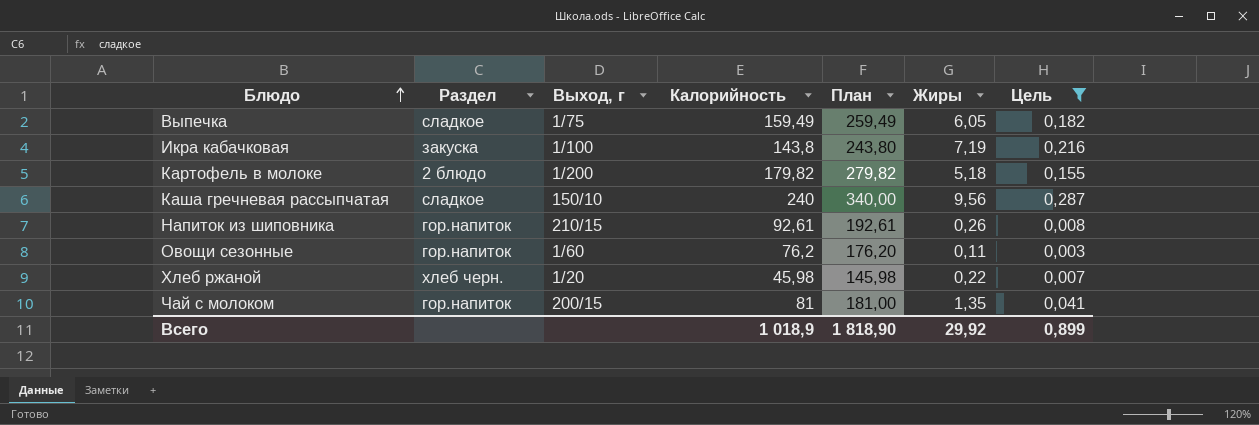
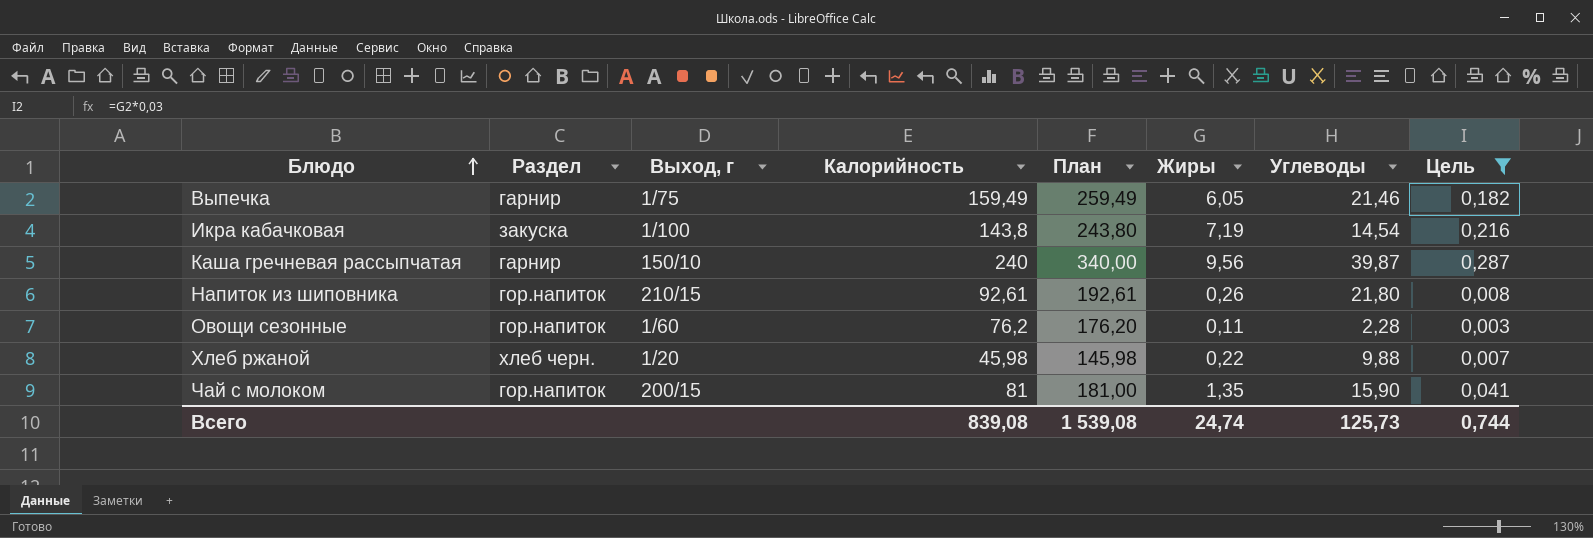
column Углеводы | position: none -> 7
row Картофель в молоке: 2 блюдо | 1/200 | 179,82 | 279,82 | 5,18 | 0,155 -> none
Выпечка | Раздел: сладкое -> гарнир
Каша гречневая рассыпчатая | Раздел: сладкое -> гарнир
Всего | Калорийность: 1 018,9 -> 839,08
Всего | План: 1 818,90 -> 1 539,08
Всего | Жиры: 29,92 -> 24,74
Всего | Цель: 0,899 -> 0,744

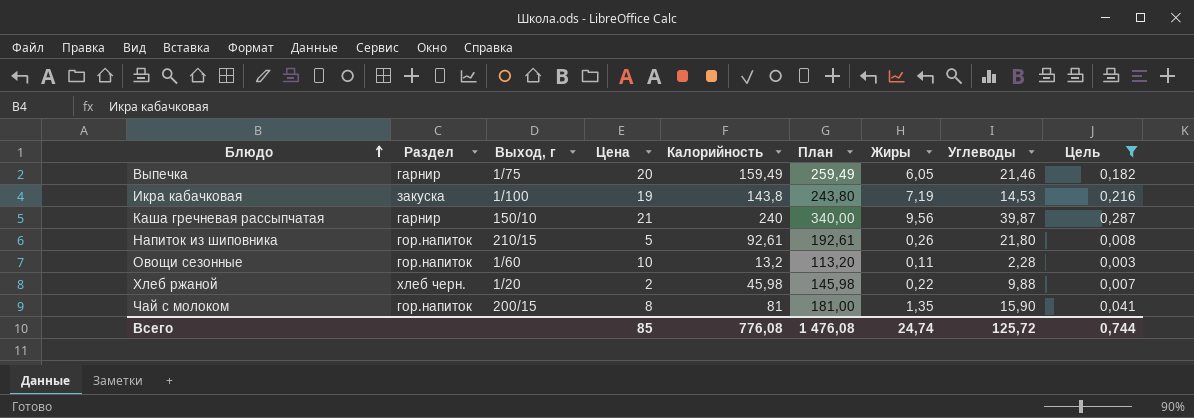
column Цена | position: none -> 4
Икра кабачковая | Углеводы: 14,54 -> 14,53
Овощи сезонные | Калорийность: 76,2 -> 13,2
Овощи сезонные | План: 176,20 -> 113,20
Всего | Калорийность: 839,08 -> 776,08
Всего | План: 1 539,08 -> 1 476,08
Всего | Углеводы: 125,73 -> 125,72

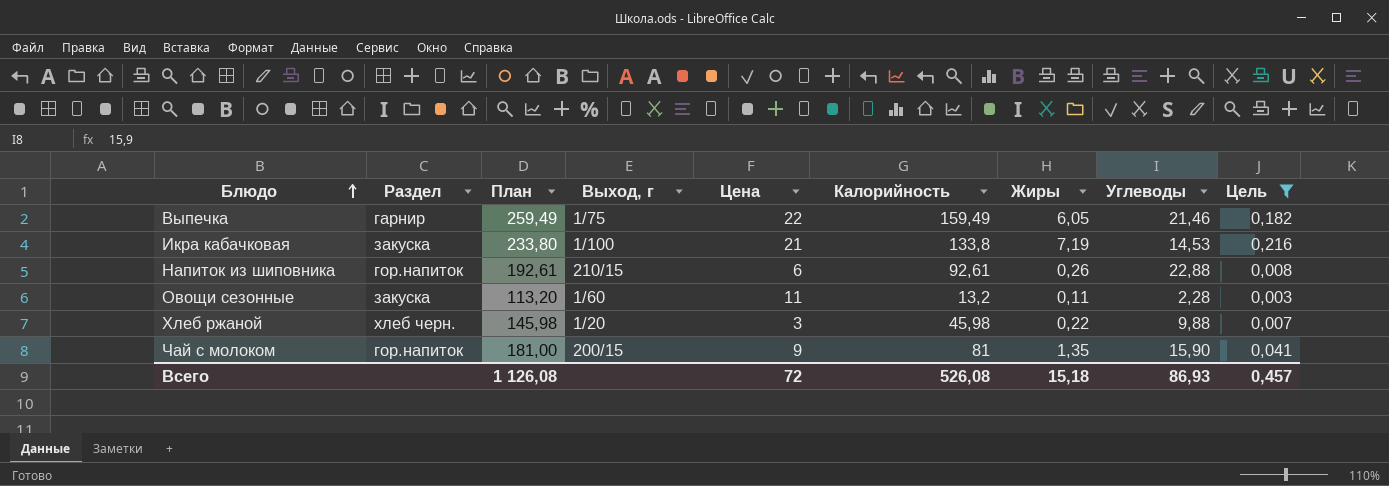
column План | position: 6 -> 3
row Каша гречневая рассыпчатая: гарнир | 150/10 | 21 | 240 | 340,00 | 9,56 | 39,87 | 0,287 -> none
Выпечка | Цена: 20 -> 22
Икра кабачковая | План: 243,80 -> 233,80
Икра кабачковая | Цена: 19 -> 21
Икра кабачковая | Калорийность: 143,8 -> 133,8
Напиток из шиповника | Цена: 5 -> 6
Напиток из шиповника | Углеводы: 21,80 -> 22,88
Овощи сезонные | Раздел: гор.напиток -> закуска
Овощи сезонные | Цена: 10 -> 11
Хлеб ржаной | Цена: 2 -> 3
Чай с молоком | Цена: 8 -> 9
Всего | План: 1 476,08 -> 1 126,08
Всего | Цена: 85 -> 72
Всего | Калорийность: 776,08 -> 526,08
Всего | Жиры: 24,74 -> 15,18
Всего | Углеводы: 125,72 -> 86,93
Всего | Цель: 0,744 -> 0,457

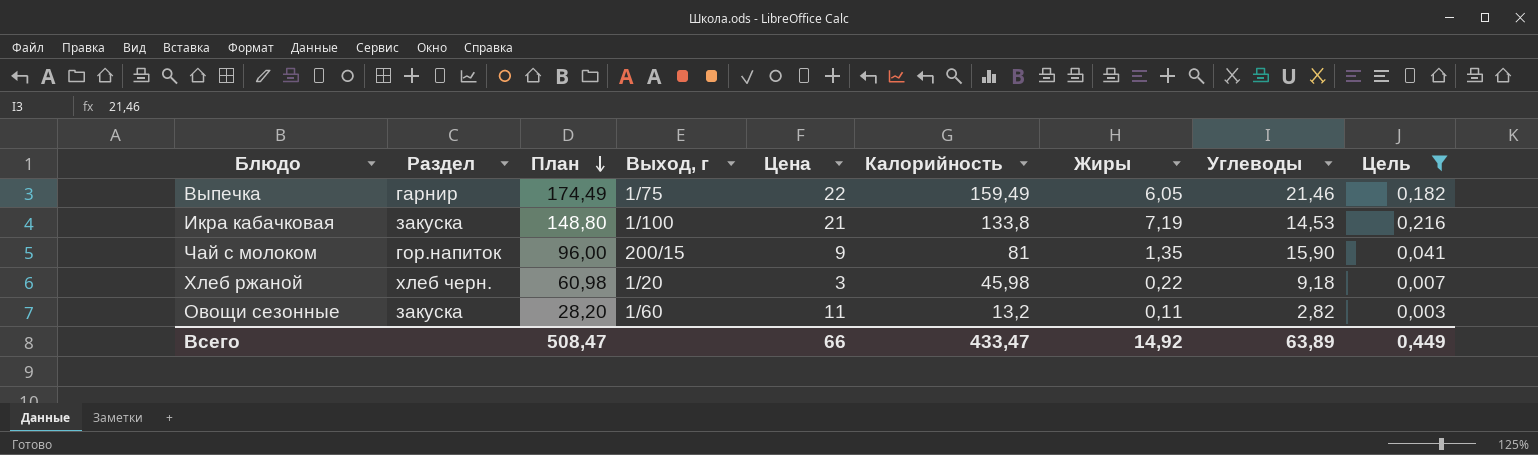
row order: Блюдо ascending -> План descending
column План | formula: [Калорийность] + 100 -> [Калорийность] + 15
row Напиток из шиповника: гор.напиток | 192,61 | 210/15 | 6 | 92,61 | 0,26 | 22,88 | 0,008 -> none
Хлеб ржаной | Углеводы: 9,88 -> 9,18
Овощи сезонные | Углеводы: 2,28 -> 2,82
Всего | План: 1 126,08 -> 508,47
Всего | Цена: 72 -> 66
Всего | Калорийность: 526,08 -> 433,47
Всего | Жиры: 15,18 -> 14,92
Всего | Углеводы: 86,93 -> 63,89
Всего | Цель: 0,457 -> 0,449

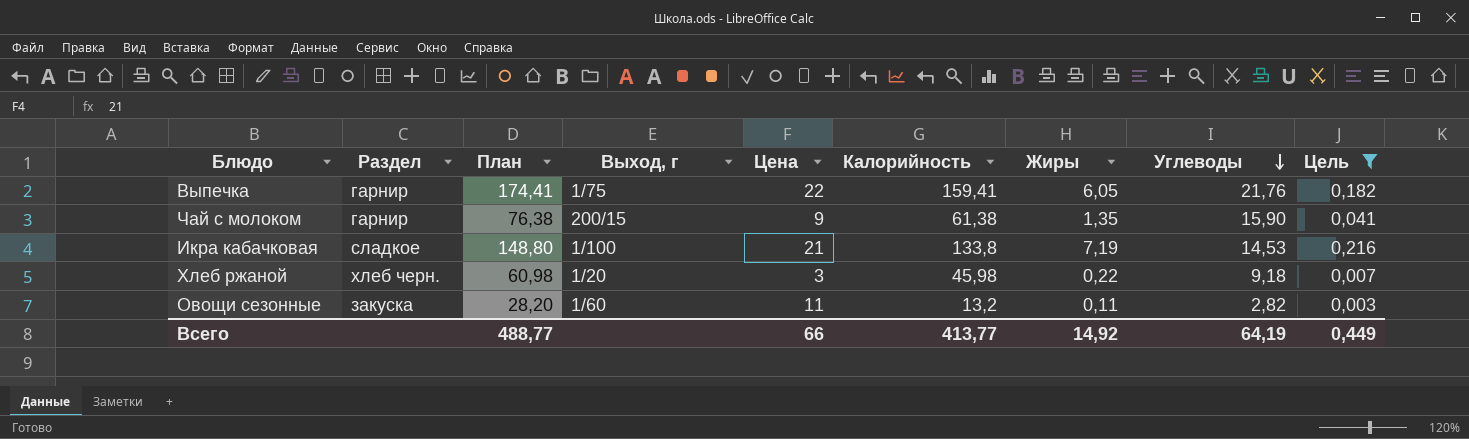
row order: План descending -> Углеводы descending
Выпечка | План: 174,49 -> 174,41
Выпечка | Калорийность: 159,49 -> 159,41
Выпечка | Углеводы: 21,46 -> 21,76
Чай с молоком | Раздел: гор.напиток -> гарнир
Чай с молоком | План: 96,00 -> 76,38
Чай с молоком | Калорийность: 81 -> 61,38
Икра кабачковая | Раздел: закуска -> сладкое
Всего | План: 508,47 -> 488,77
Всего | Калорийность: 433,47 -> 413,77
Всего | Углеводы: 63,89 -> 64,19

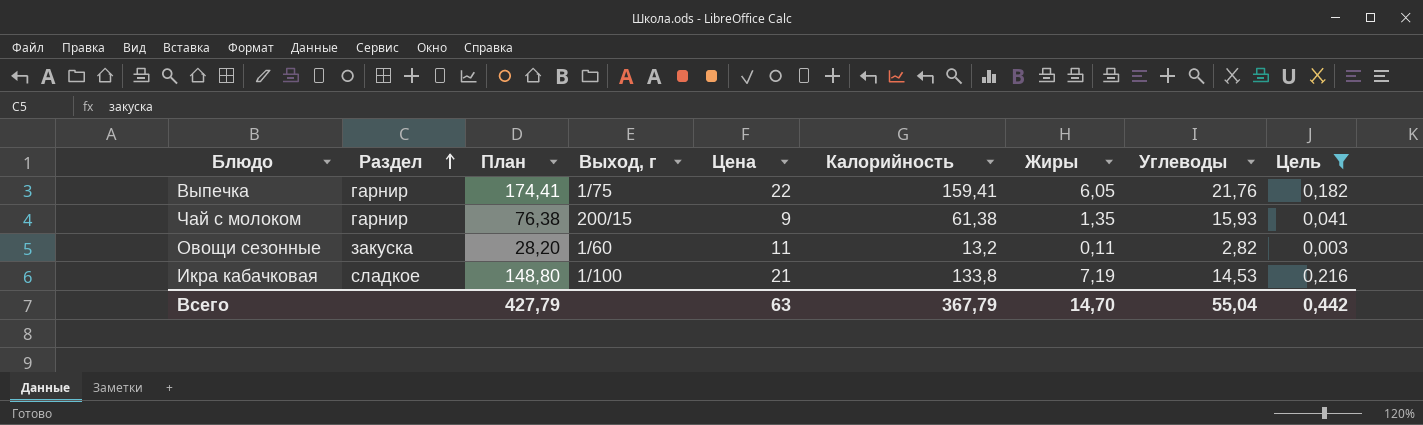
row order: Углеводы descending -> Раздел ascending
row Хлеб ржаной: хлеб черн. | 60,98 | 1/20 | 3 | 45,98 | 0,22 | 9,18 | 0,007 -> none
Чай с молоком | Углеводы: 15,90 -> 15,93
Всего | План: 488,77 -> 427,79
Всего | Цена: 66 -> 63
Всего | Калорийность: 413,77 -> 367,79
Всего | Жиры: 14,92 -> 14,70
Всего | Углеводы: 64,19 -> 55,04
Всего | Цель: 0,449 -> 0,442

